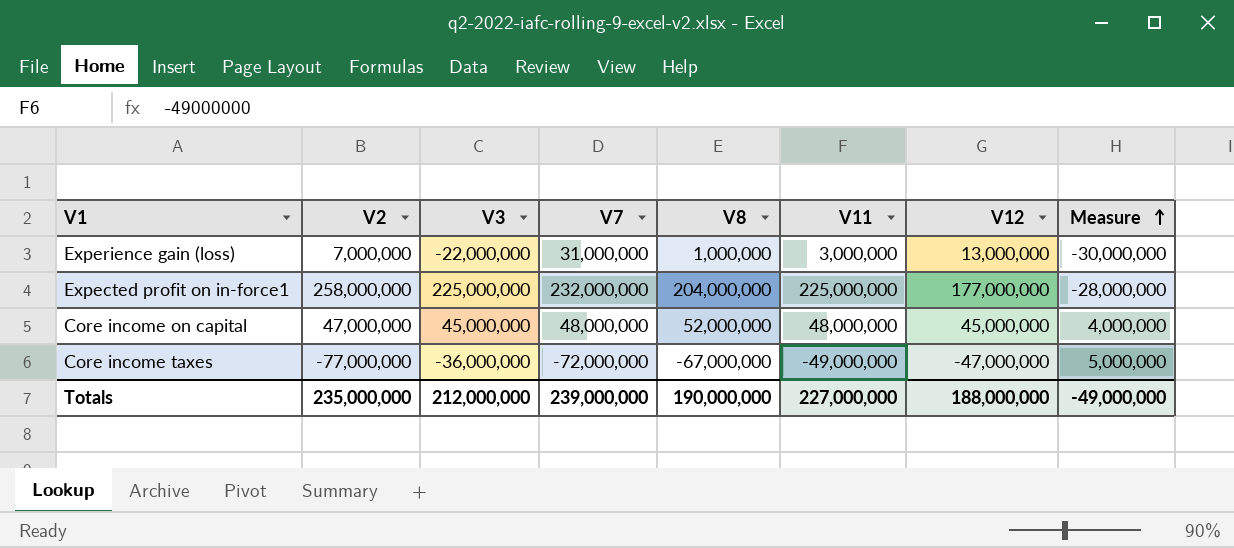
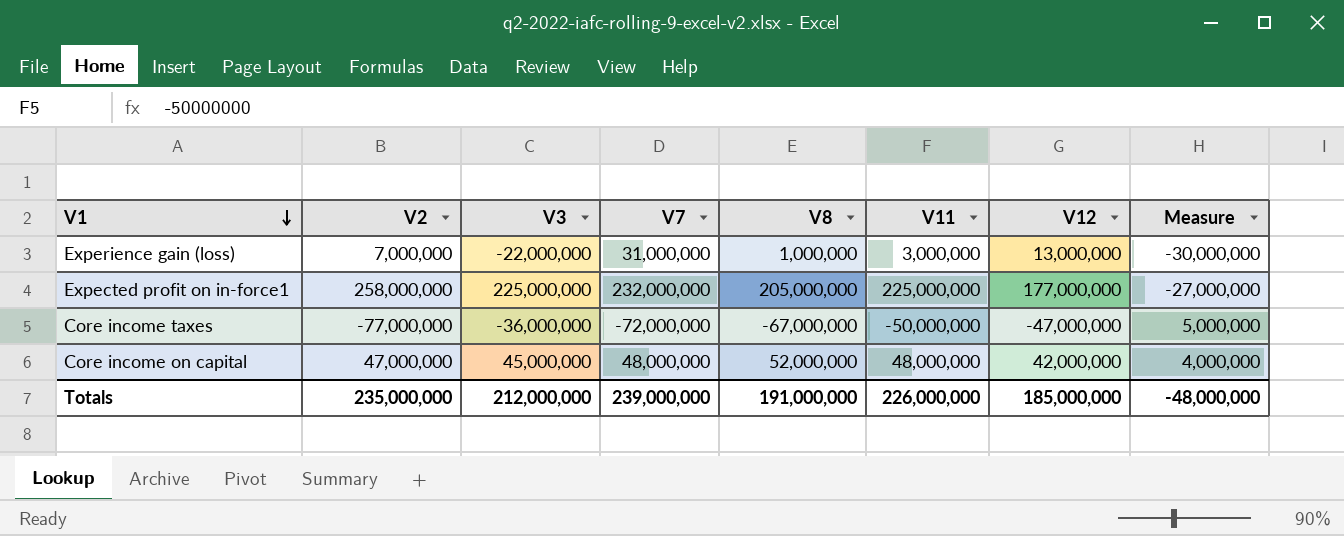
row order: Measure ascending -> V1 descending
Expected profit on in-force1 | V8: 204,000,000 -> 205,000,000
Expected profit on in-force1 | Measure: -28,000,000 -> -27,000,000
Core income taxes | V11: -49,000,000 -> -50,000,000
Core income on capital | V12: 45,000,000 -> 42,000,000
Totals | V8: 190,000,000 -> 191,000,000
Totals | V11: 227,000,000 -> 226,000,000
Totals | V12: 188,000,000 -> 185,000,000
Totals | Measure: -49,000,000 -> -48,000,000

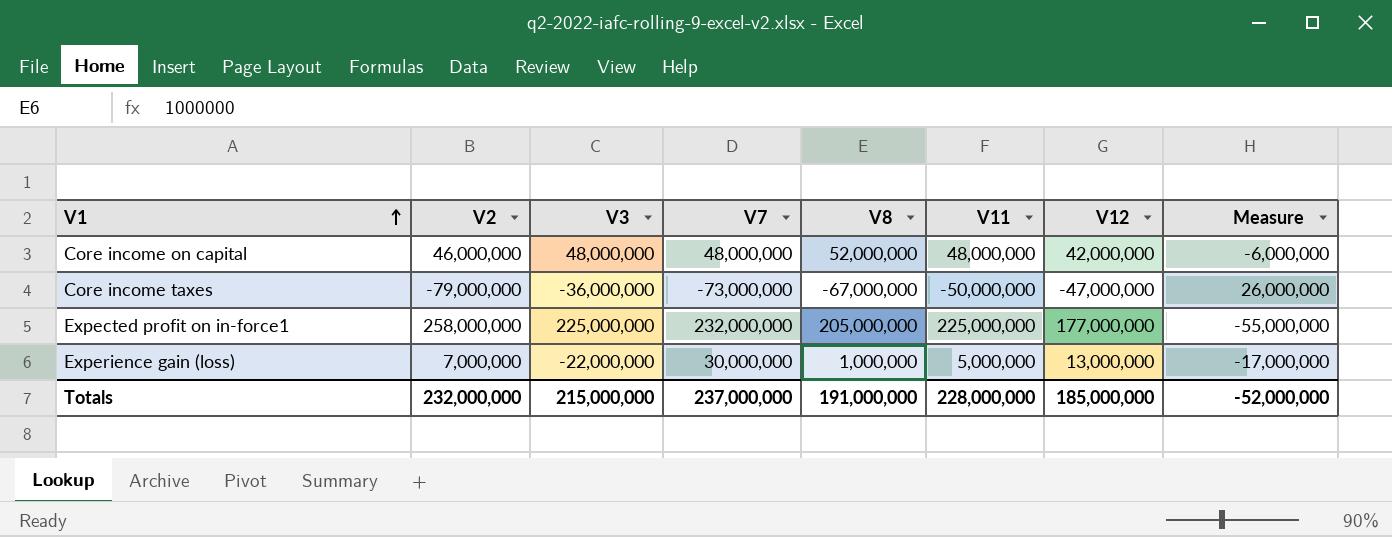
row order: V1 descending -> V1 ascending
column Measure | formula: [V8] - [V7] -> [V12] - [V7]
Core income on capital | V2: 47,000,000 -> 46,000,000
Core income on capital | V3: 45,000,000 -> 48,000,000
Core income taxes | V2: -77,000,000 -> -79,000,000
Core income taxes | V7: -72,000,000 -> -73,000,000
Experience gain (loss) | V7: 31,000,000 -> 30,000,000
Experience gain (loss) | V11: 3,000,000 -> 5,000,000
Totals | V2: 235,000,000 -> 232,000,000
Totals | V3: 212,000,000 -> 215,000,000
Totals | V7: 239,000,000 -> 237,000,000
Totals | V11: 226,000,000 -> 228,000,000
Totals | Measure: -48,000,000 -> -52,000,000

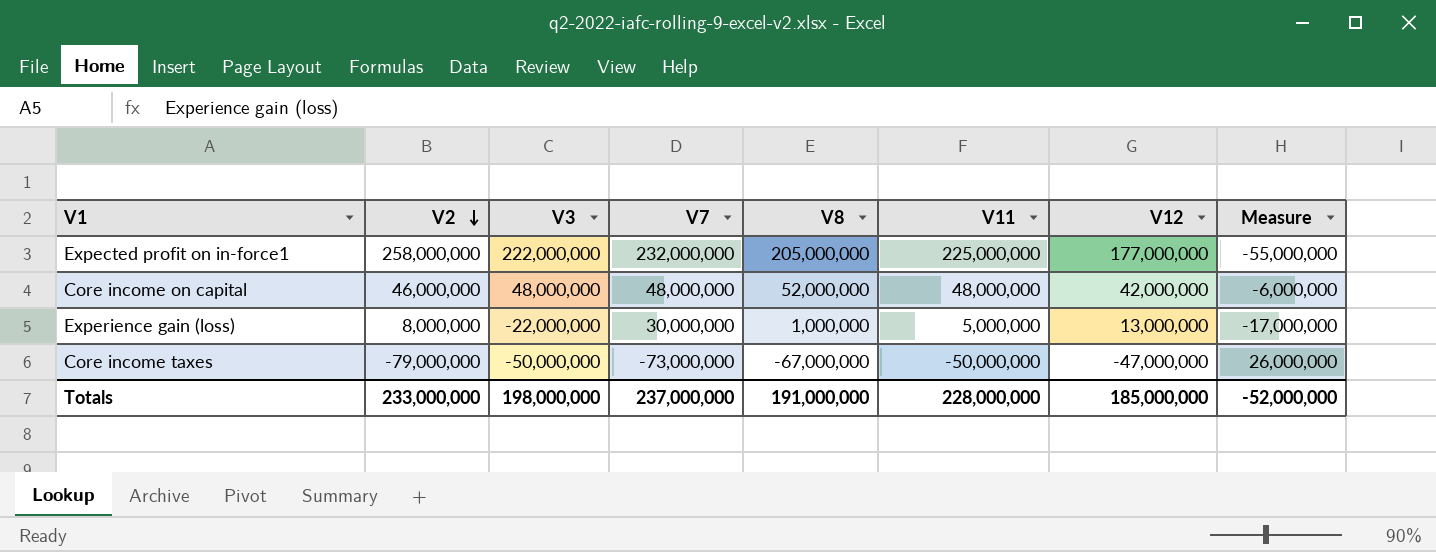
row order: V1 ascending -> V2 descending
Expected profit on in-force1 | V3: 225,000,000 -> 222,000,000
Experience gain (loss) | V2: 7,000,000 -> 8,000,000
Core income taxes | V3: -36,000,000 -> -50,000,000
Totals | V2: 232,000,000 -> 233,000,000
Totals | V3: 215,000,000 -> 198,000,000

